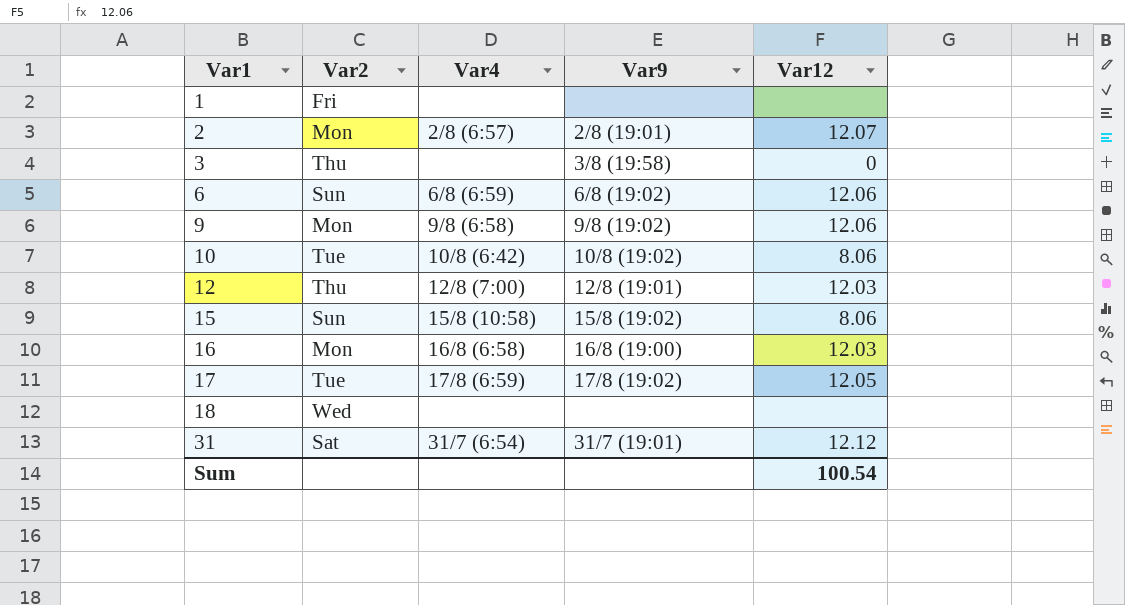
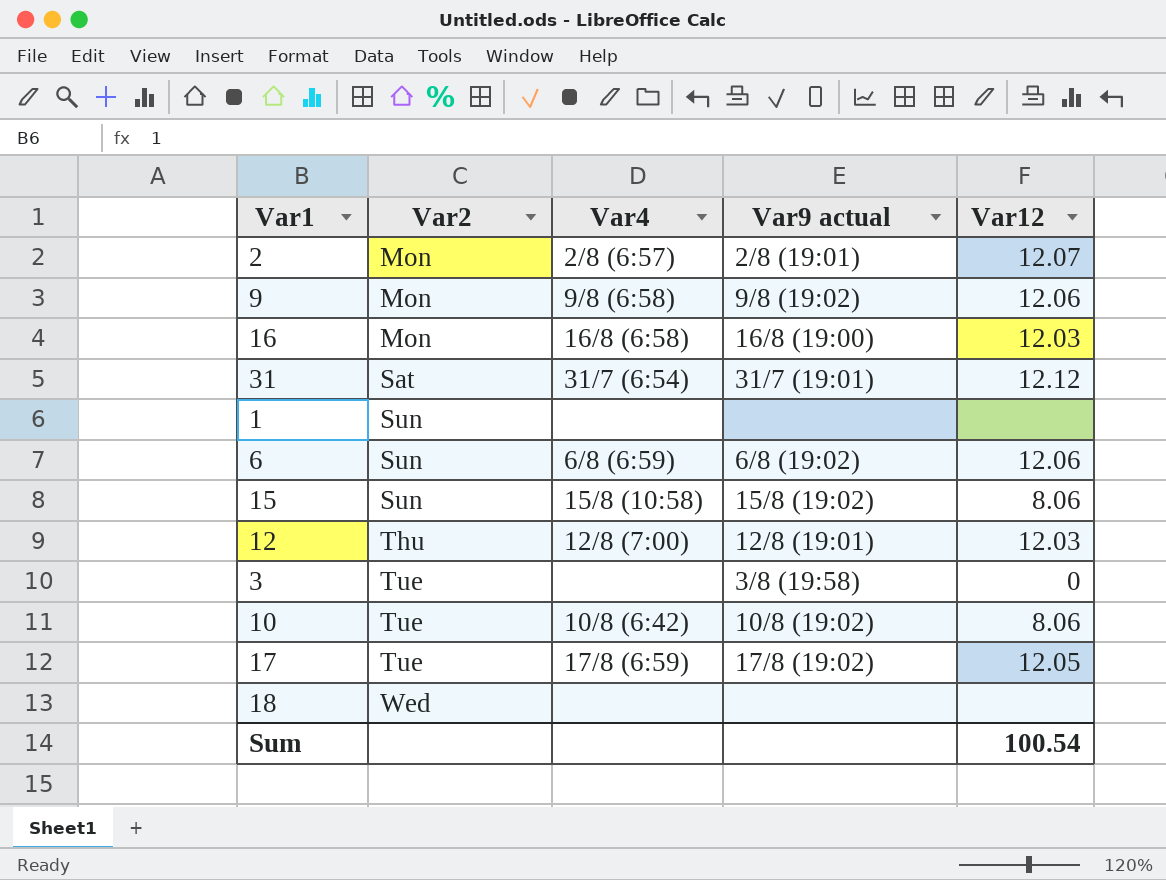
row order: Var1 ascending -> Var2 ascending
column name: Var9 -> Var9 actual
1 | Var2: Fri -> Sun
3 | Var2: Thu -> Tue

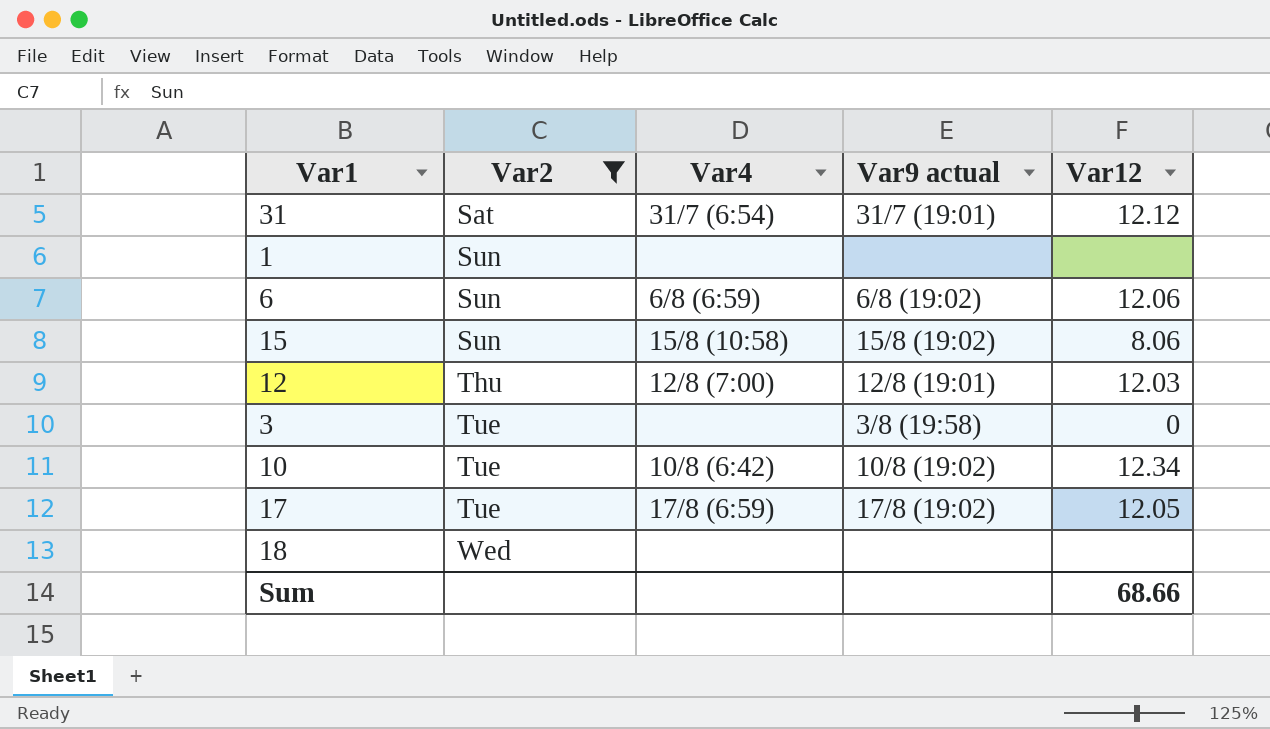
filter: none -> Var2 != Mon
10 | Var12: 8.06 -> 12.34
Sum | Var12: 100.54 -> 68.66

